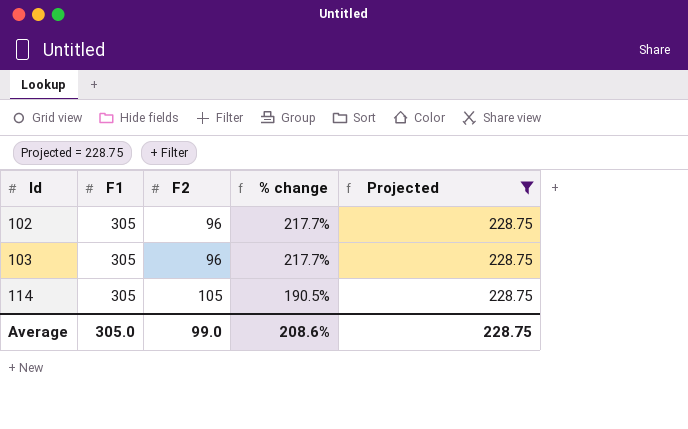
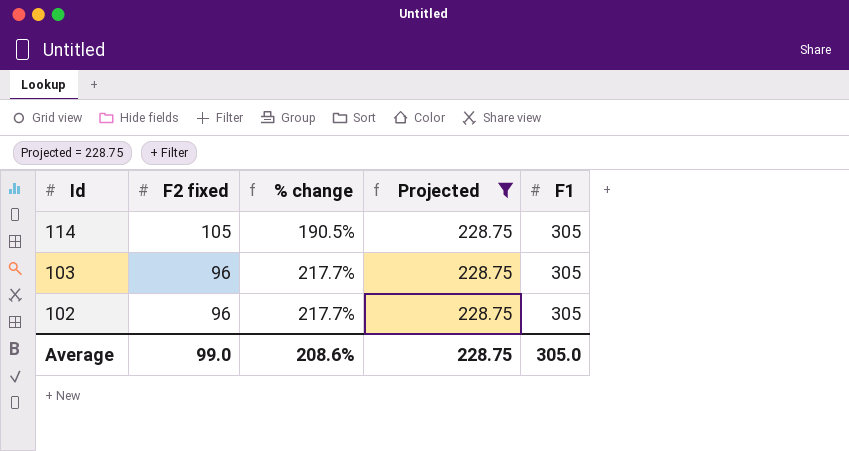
row order: Id ascending -> Id descending
column name: F2 -> F2 fixed
column F1 | position: 2 -> 5

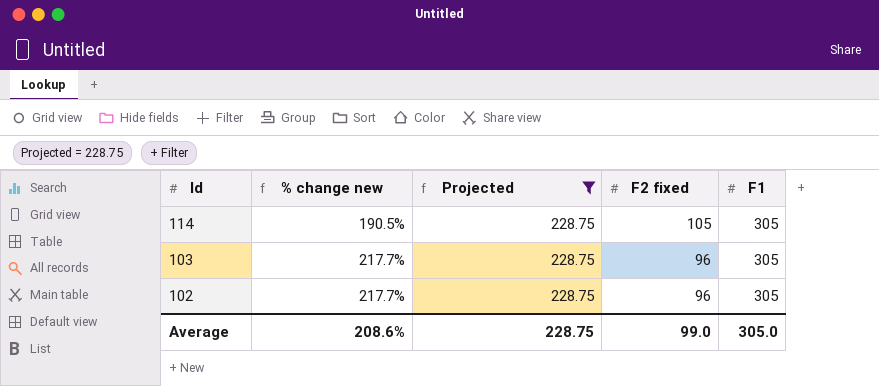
column name: % change -> % change new
column F2 fixed | position: 2 -> 4

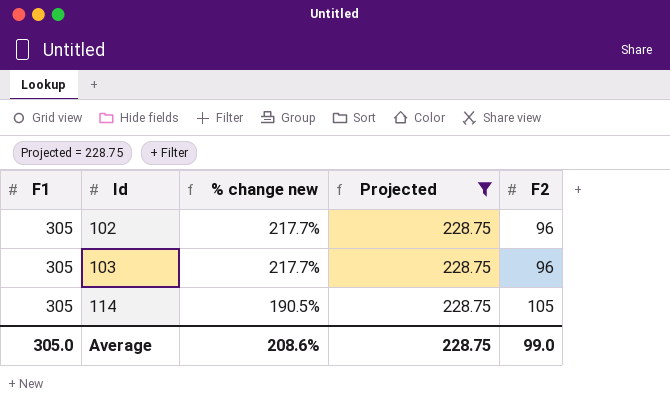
row order: Id descending -> Id ascending
column F1 | position: 5 -> 1
column name: F2 fixed -> F2

